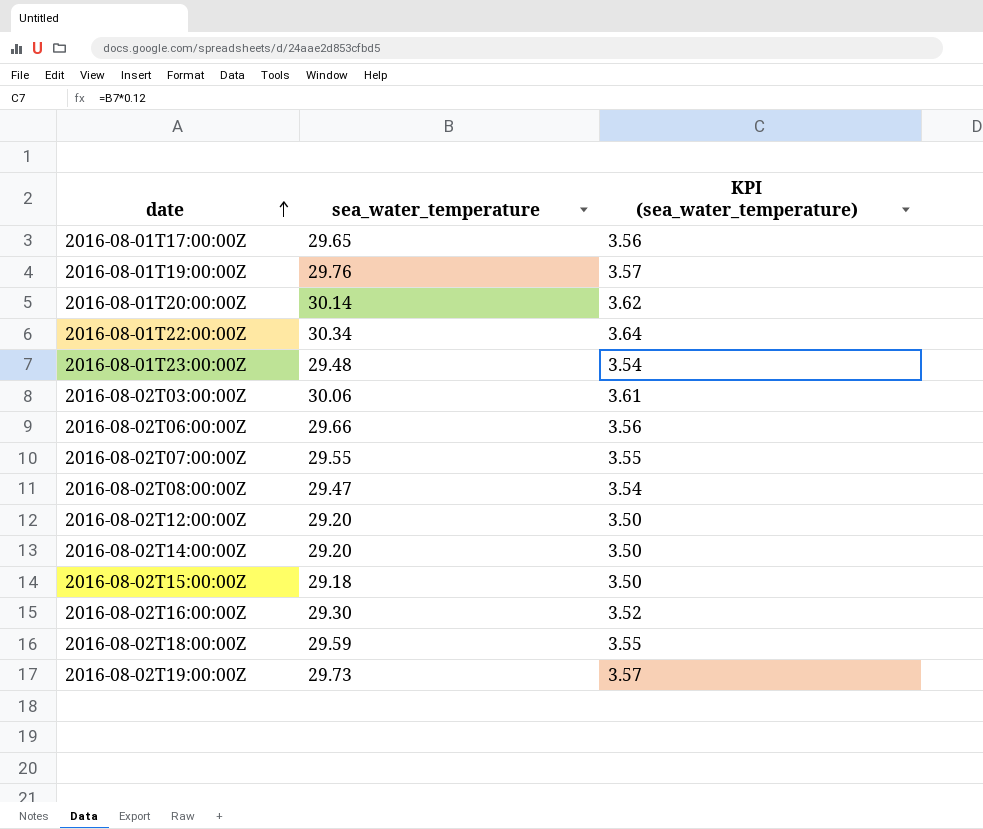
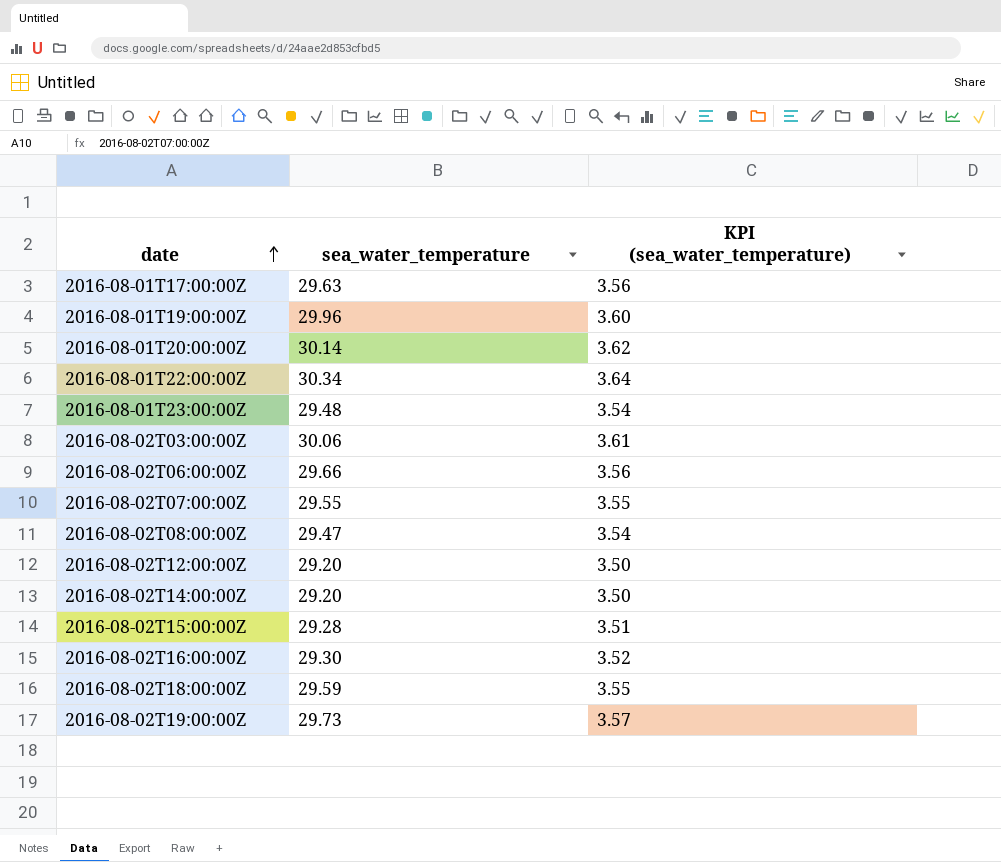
2016-08-01T17:00:00Z | sea_water_temperature: 29.65 -> 29.63
2016-08-01T19:00:00Z | sea_water_temperature: 29.76 -> 29.96
2016-08-01T19:00:00Z | KPI (sea_water_temperature): 3.57 -> 3.60
2016-08-02T15:00:00Z | sea_water_temperature: 29.18 -> 29.28
2016-08-02T15:00:00Z | KPI (sea_water_temperature): 3.50 -> 3.51

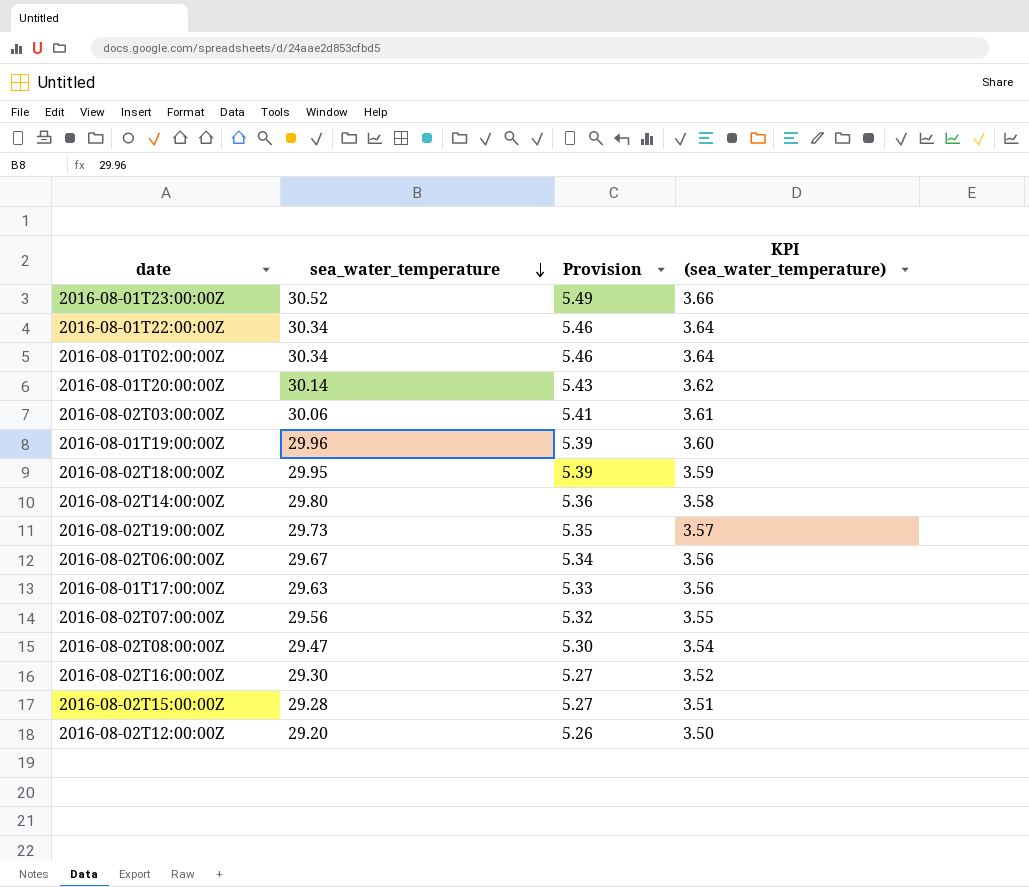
row order: date ascending -> sea_water_temperature descending
column Provision | formula: none -> [sea_water_temperature] * 0.18
2016-08-01T23:00:00Z | sea_water_temperature: 29.48 -> 30.52
2016-08-01T23:00:00Z | KPI (sea_water_temperature): 3.54 -> 3.66
row 2016-08-01T02:00:00Z: none -> 30.34 | 5.46 | 3.64
2016-08-02T18:00:00Z | sea_water_temperature: 29.59 -> 29.95
2016-08-02T18:00:00Z | KPI (sea_water_temperature): 3.55 -> 3.59
2016-08-02T14:00:00Z | sea_water_temperature: 29.20 -> 29.80
2016-08-02T14:00:00Z | KPI (sea_water_temperature): 3.50 -> 3.58
2016-08-02T06:00:00Z | sea_water_temperature: 29.66 -> 29.67
2016-08-02T07:00:00Z | sea_water_temperature: 29.55 -> 29.56

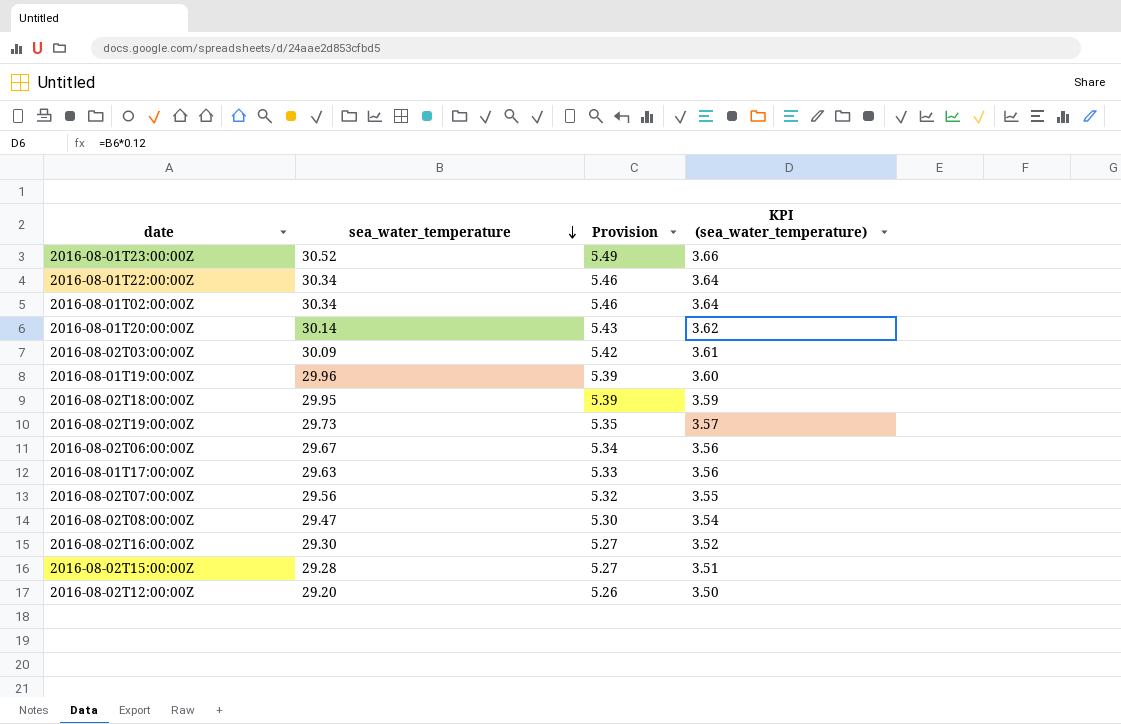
row 2016-08-02T14:00:00Z: 29.80 | 5.36 | 3.58 -> none
2016-08-02T03:00:00Z | sea_water_temperature: 30.06 -> 30.09
2016-08-02T03:00:00Z | Provision: 5.41 -> 5.42

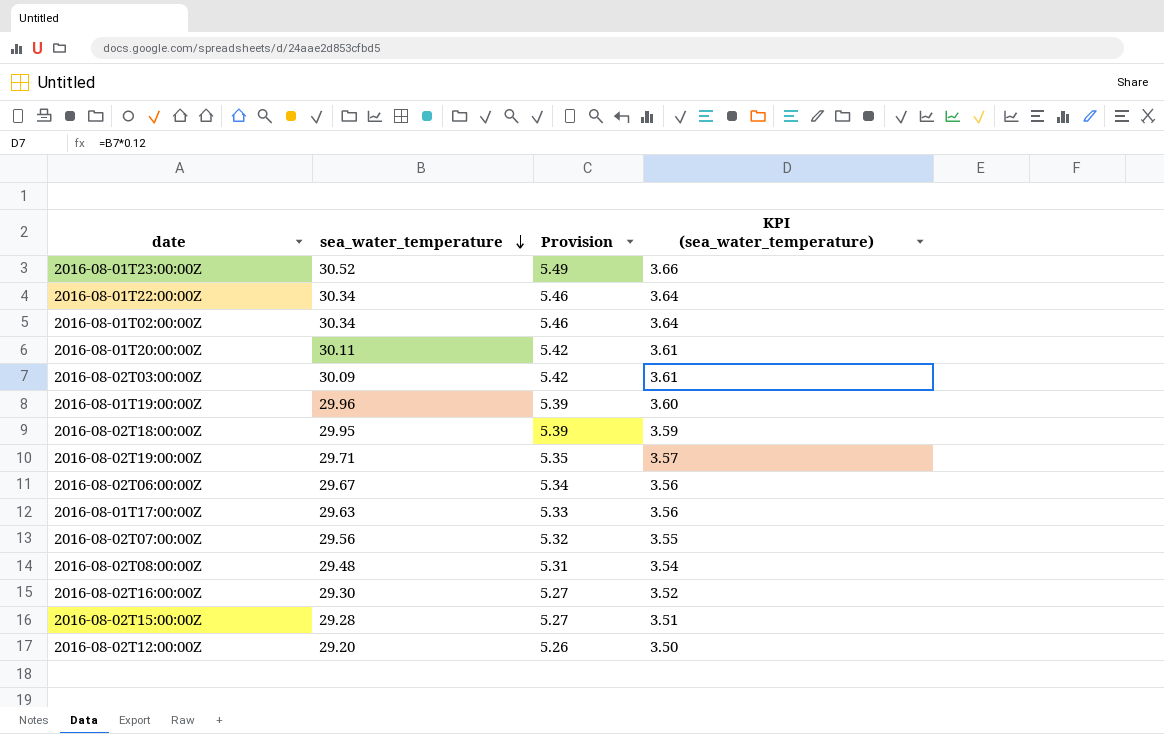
2016-08-01T20:00:00Z | sea_water_temperature: 30.14 -> 30.11
2016-08-01T20:00:00Z | Provision: 5.43 -> 5.42
2016-08-01T20:00:00Z | KPI (sea_water_temperature): 3.62 -> 3.61
2016-08-02T19:00:00Z | sea_water_temperature: 29.73 -> 29.71
2016-08-02T08:00:00Z | sea_water_temperature: 29.47 -> 29.48
2016-08-02T08:00:00Z | Provision: 5.30 -> 5.31

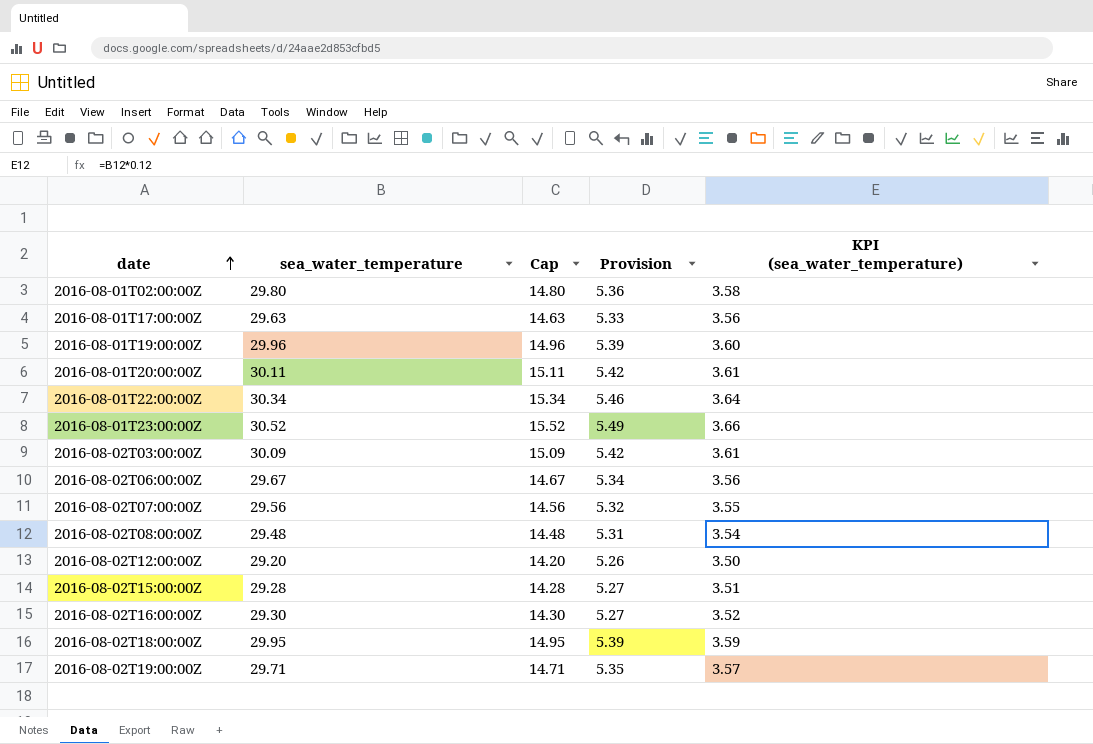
row order: sea_water_temperature descending -> date ascending
column Cap | formula: none -> [sea_water_temperature] - 15
2016-08-01T02:00:00Z | sea_water_temperature: 30.34 -> 29.80
2016-08-01T02:00:00Z | Provision: 5.46 -> 5.36
2016-08-01T02:00:00Z | KPI (sea_water_temperature): 3.64 -> 3.58

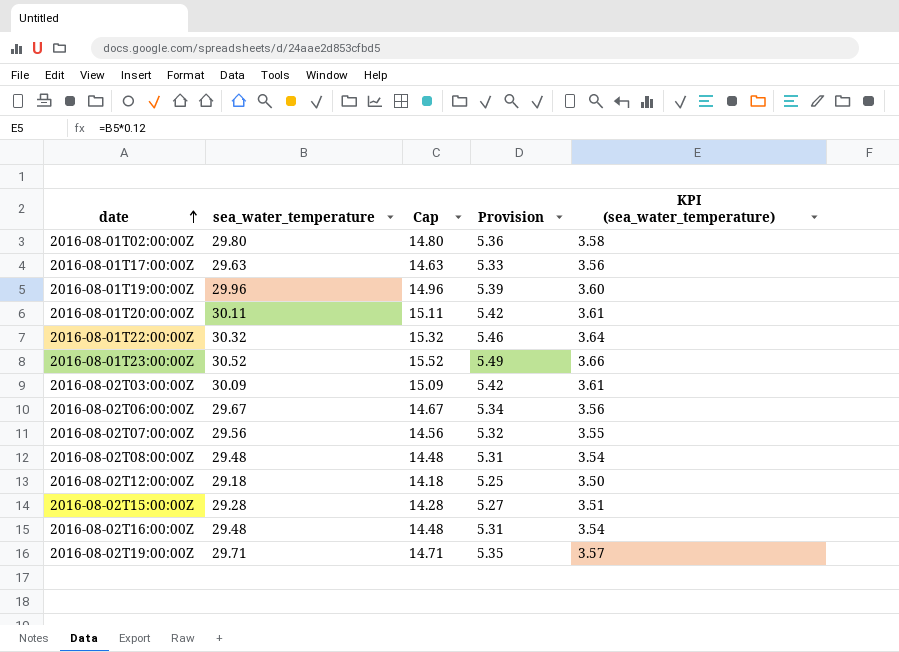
row 2016-08-02T18:00:00Z: 29.95 | 14.95 | 5.39 | 3.59 -> none
2016-08-01T22:00:00Z | sea_water_temperature: 30.34 -> 30.32
2016-08-01T22:00:00Z | Cap: 15.34 -> 15.32
2016-08-02T12:00:00Z | sea_water_temperature: 29.20 -> 29.18
2016-08-02T12:00:00Z | Cap: 14.20 -> 14.18
2016-08-02T12:00:00Z | Provision: 5.26 -> 5.25
2016-08-02T16:00:00Z | sea_water_temperature: 29.30 -> 29.48
2016-08-02T16:00:00Z | Cap: 14.30 -> 14.48
2016-08-02T16:00:00Z | Provision: 5.27 -> 5.31
2016-08-02T16:00:00Z | KPI (sea_water_temperature): 3.52 -> 3.54

